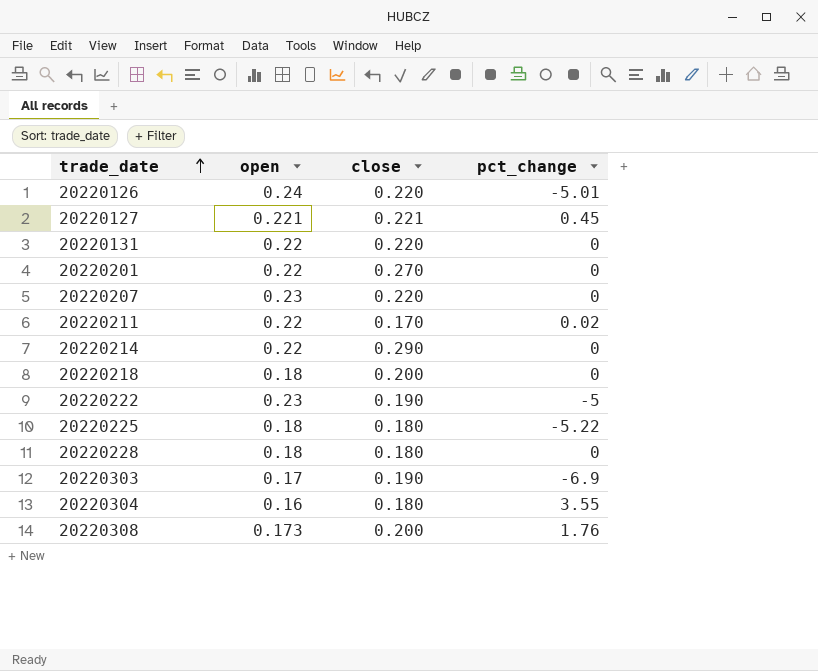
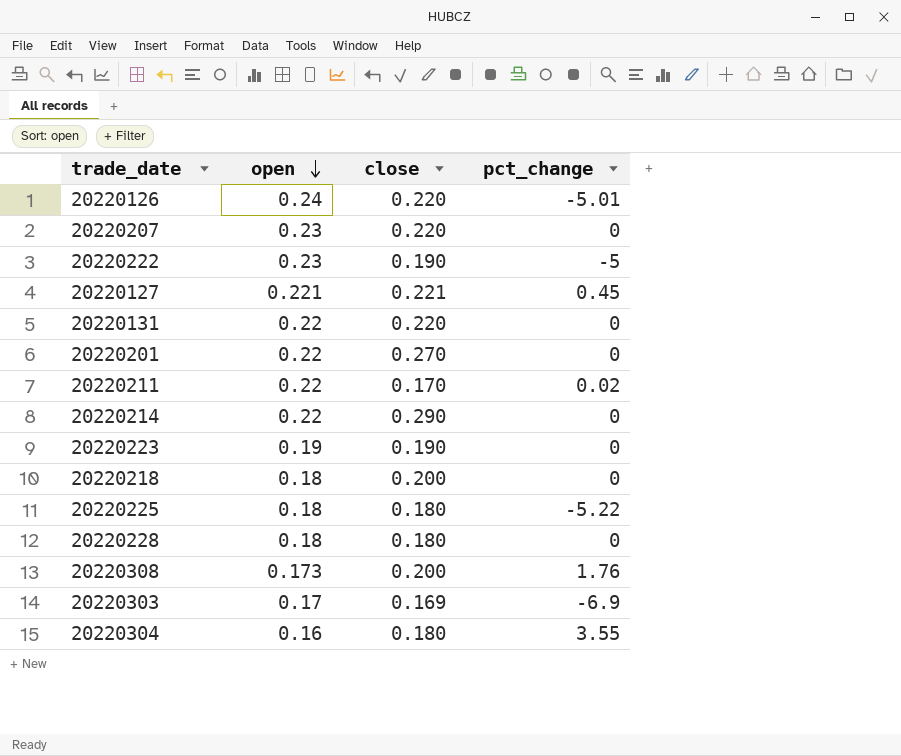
row order: trade_date ascending -> open descending
row 20220223: none -> 0.19 | 0.190 | 0
20220303 | close: 0.190 -> 0.169

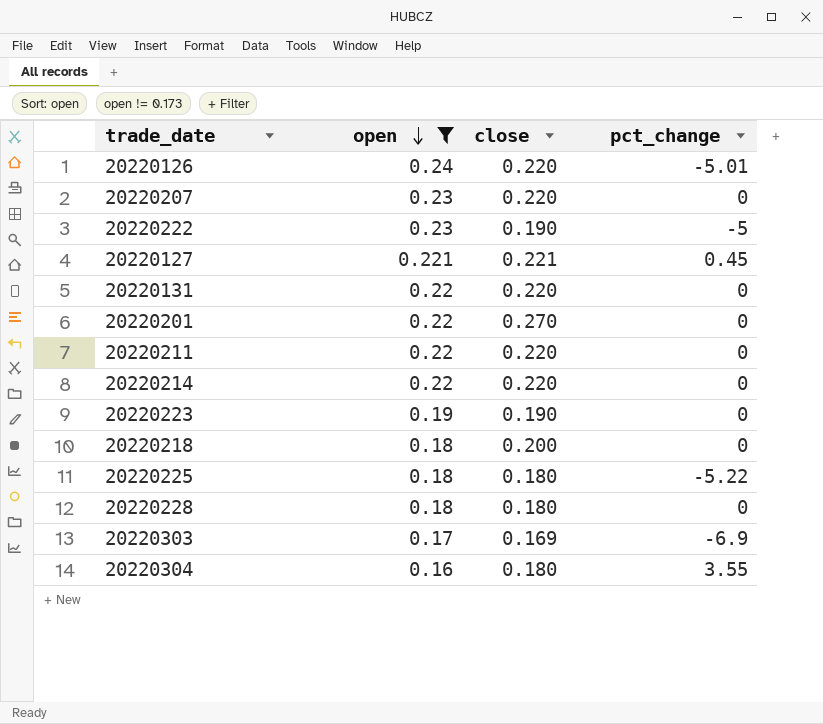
filter: none -> open != 0.173
20220211 | close: 0.170 -> 0.220
20220211 | pct_change: 0.02 -> 0
20220214 | close: 0.290 -> 0.220

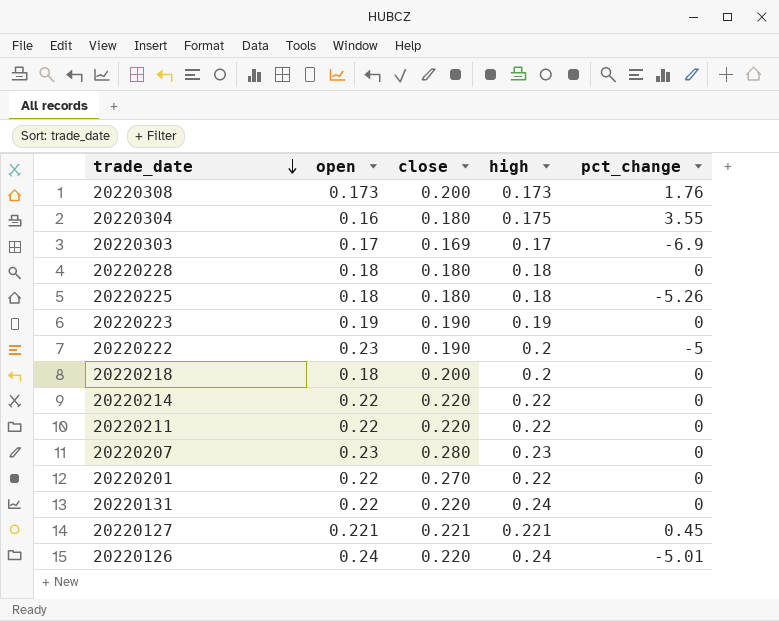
filter: open != 0.173 -> none
row order: open descending -> trade_date descending
column high | position: none -> 4
20220225 | pct_change: -5.22 -> -5.26
20220207 | close: 0.220 -> 0.280

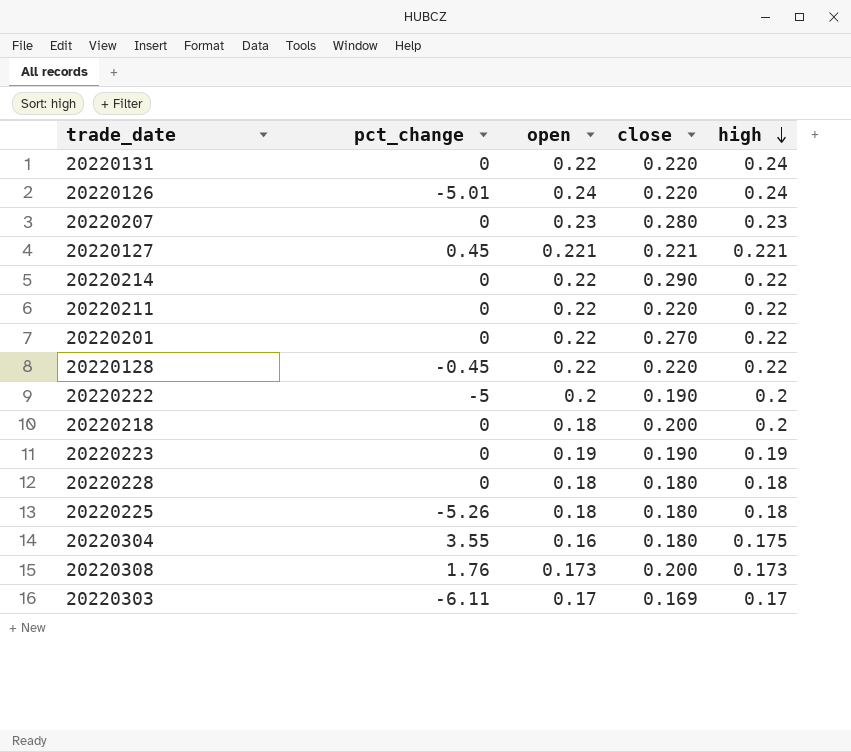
row order: trade_date descending -> high descending
column pct_change | position: 5 -> 2
20220214 | close: 0.220 -> 0.290
row 20220128: none -> -0.45 | 0.22 | 0.220 | 0.22
20220222 | open: 0.23 -> 0.2
20220303 | pct_change: -6.9 -> -6.11

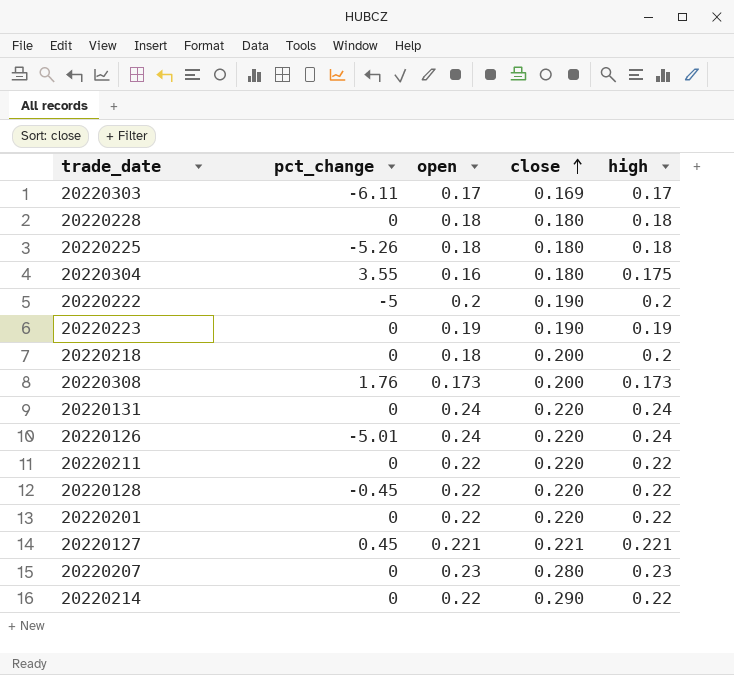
row order: high descending -> close ascending
20220131 | open: 0.22 -> 0.24
20220201 | close: 0.270 -> 0.220

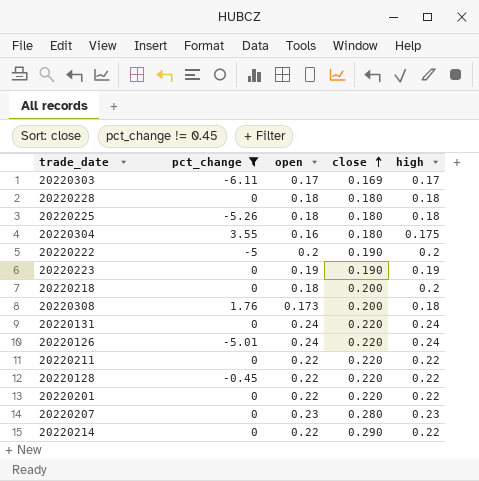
filter: none -> pct_change != 0.45
20220308 | high: 0.173 -> 0.18

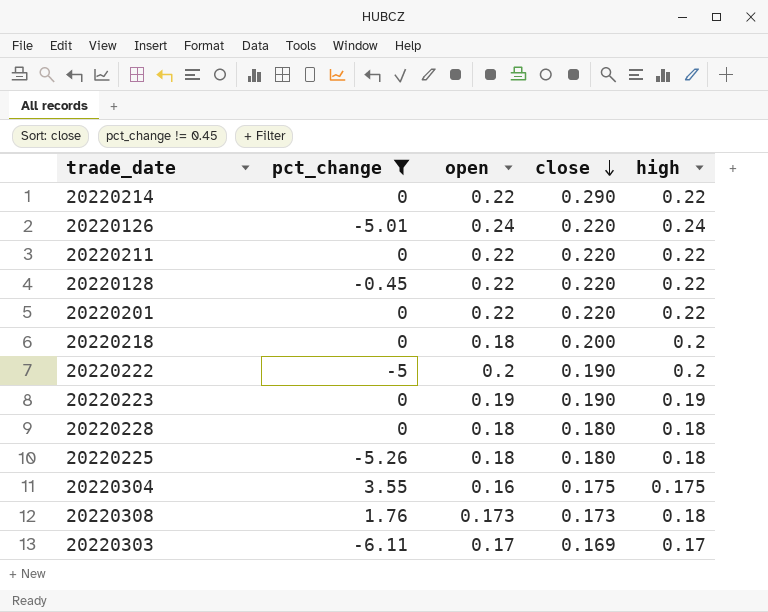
row order: close ascending -> close descending
row 20220131: 0 | 0.24 | 0.220 | 0.24 -> none
row 20220207: 0 | 0.23 | 0.280 | 0.23 -> none
20220304 | close: 0.180 -> 0.175
20220308 | close: 0.200 -> 0.173

